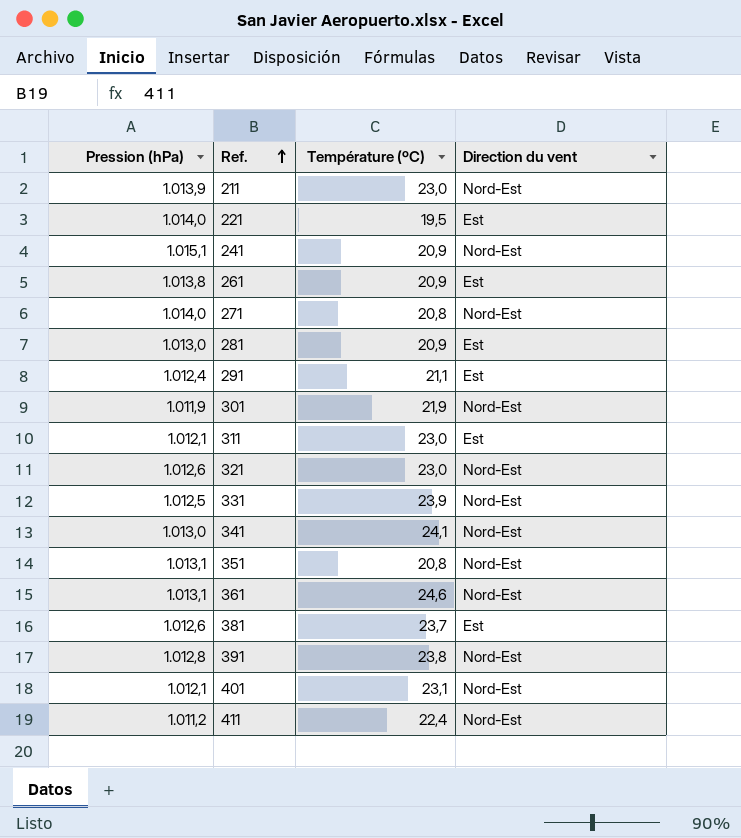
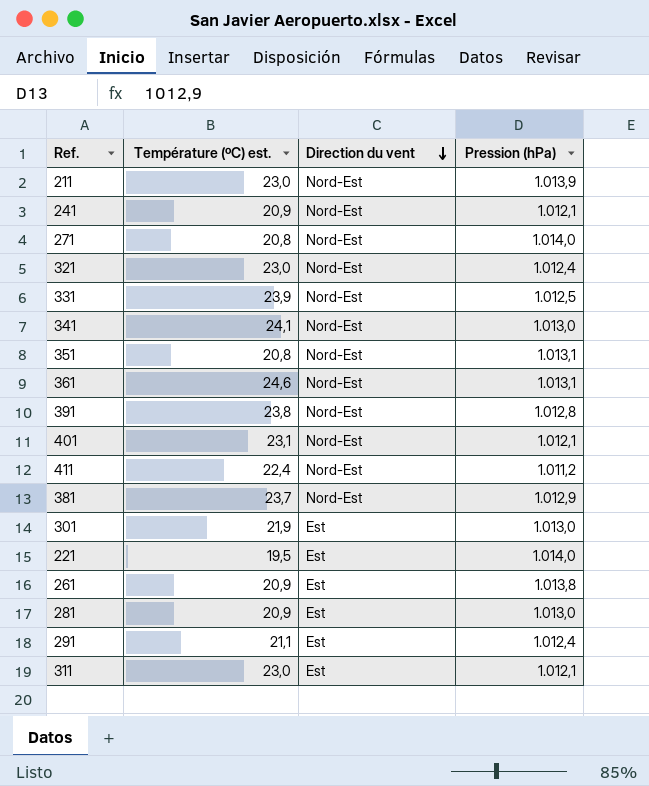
row order: Ref. ascending -> Direction du vent descending
column name: Température (ºC) -> Température (ºC) est.
column Pression (hPa) | position: 1 -> 4
241 | Pression (hPa): 1.015,1 -> 1.012,1
321 | Pression (hPa): 1.012,6 -> 1.012,4
381 | Direction du vent: Est -> Nord-Est
381 | Pression (hPa): 1.012,6 -> 1.012,9
301 | Direction du vent: Nord-Est -> Est
301 | Pression (hPa): 1.011,9 -> 1.013,0

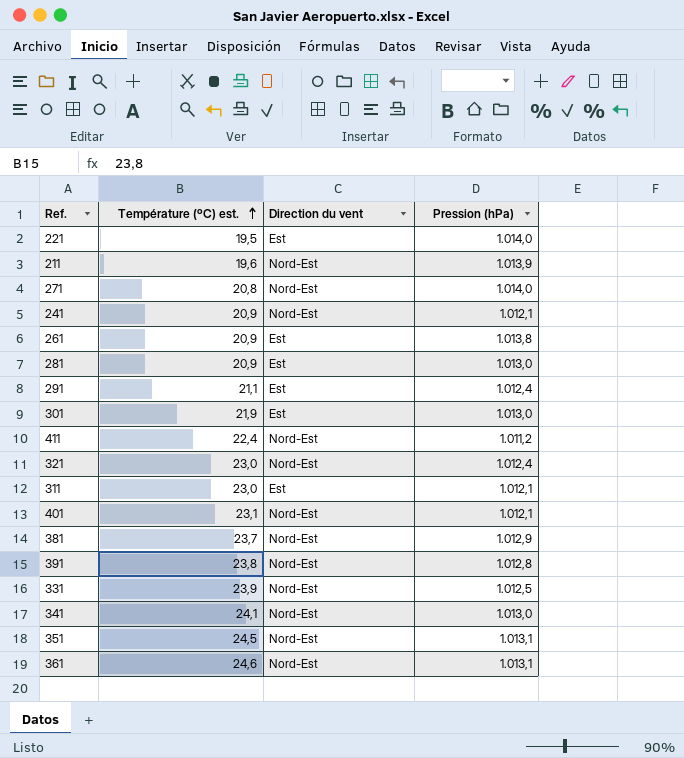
row order: Direction du vent descending -> Température (ºC) est. ascending
211 | Température (ºC) est.: 23,0 -> 19,6
351 | Température (ºC) est.: 20,8 -> 24,5

